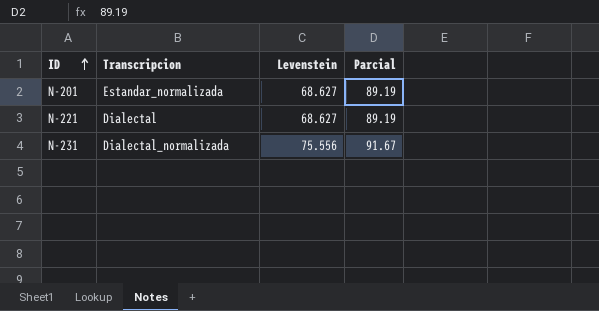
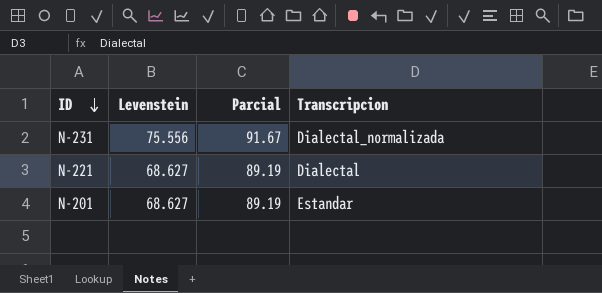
row order: ID ascending -> ID descending
column Transcripcion | position: 2 -> 4
N-201 | Transcripcion: Estandar_normalizada -> Estandar

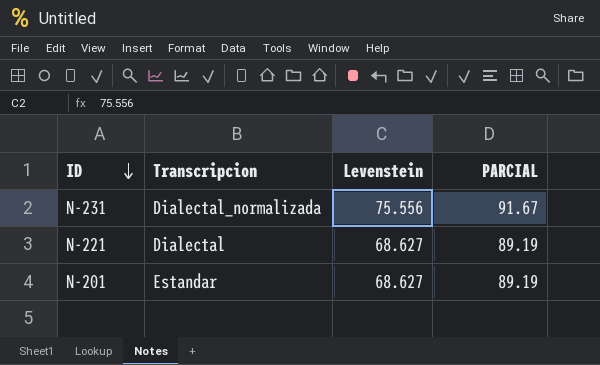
column Transcripcion | position: 4 -> 2
column name: Parcial -> PARCIAL

